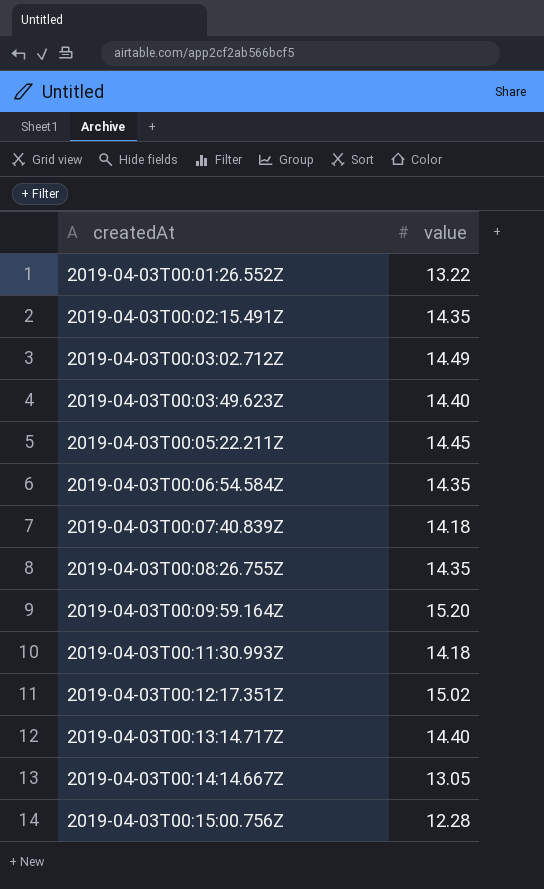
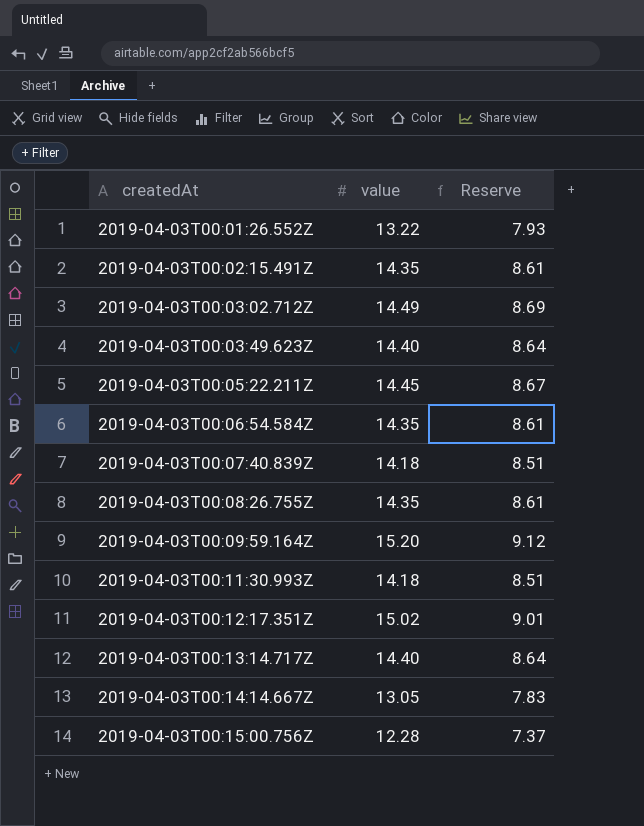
column Reserve | formula: none -> [value] * 0.6

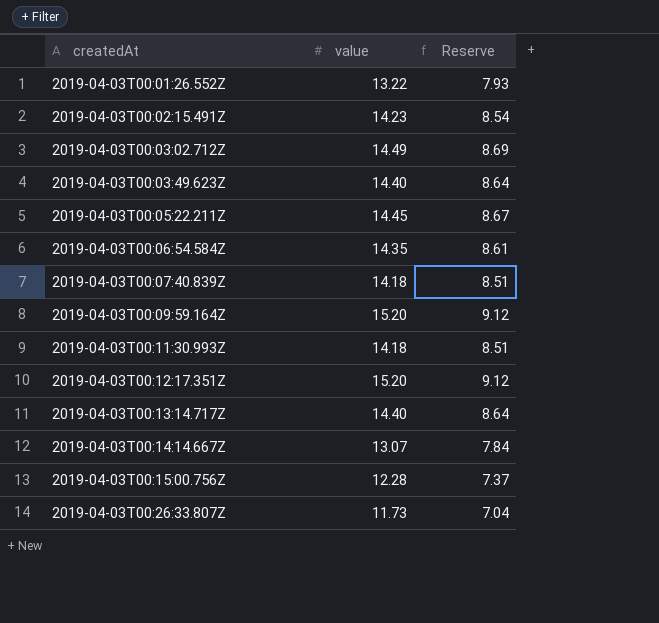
row 2019-04-03T00:08:26.755Z: 14.35 | 8.61 -> none
2019-04-03T00:02:15.491Z | value: 14.35 -> 14.23
2019-04-03T00:02:15.491Z | Reserve: 8.61 -> 8.54
2019-04-03T00:12:17.351Z | value: 15.02 -> 15.20
2019-04-03T00:12:17.351Z | Reserve: 9.01 -> 9.12
2019-04-03T00:14:14.667Z | value: 13.05 -> 13.07
2019-04-03T00:14:14.667Z | Reserve: 7.83 -> 7.84
row 2019-04-03T00:26:33.807Z: none -> 11.73 | 7.04

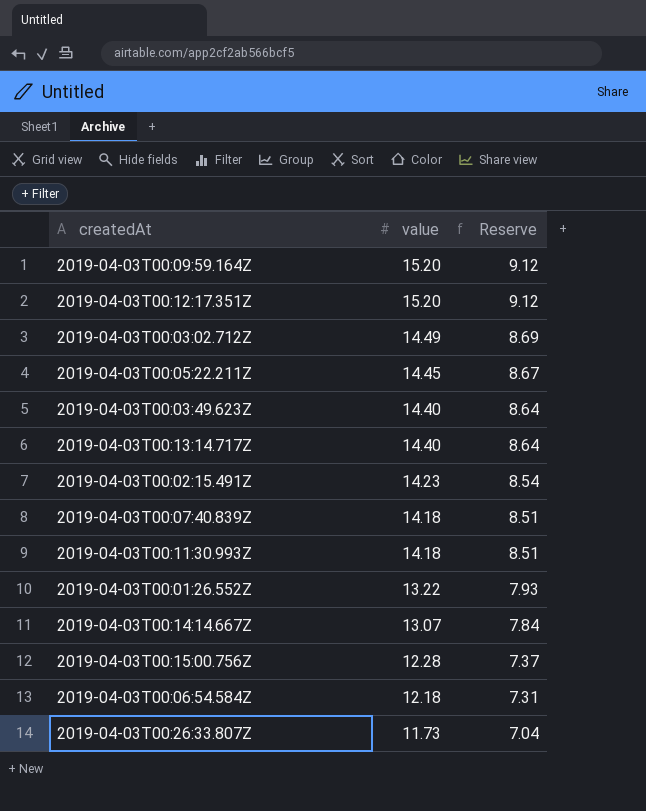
row order: createdAt ascending -> value descending
2019-04-03T00:06:54.584Z | value: 14.35 -> 12.18
2019-04-03T00:06:54.584Z | Reserve: 8.61 -> 7.31

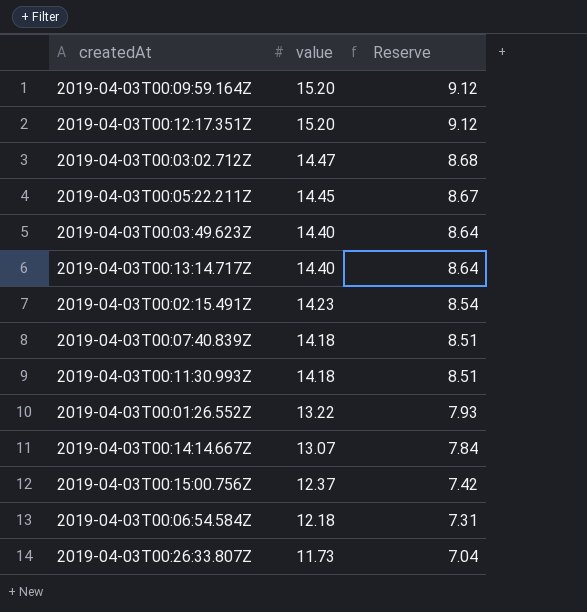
2019-04-03T00:03:02.712Z | value: 14.49 -> 14.47
2019-04-03T00:03:02.712Z | Reserve: 8.69 -> 8.68
2019-04-03T00:15:00.756Z | value: 12.28 -> 12.37
2019-04-03T00:15:00.756Z | Reserve: 7.37 -> 7.42

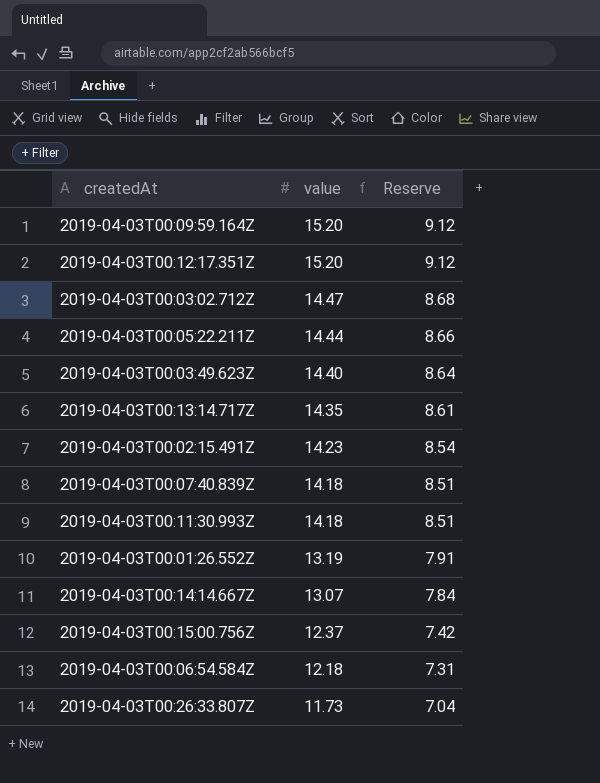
2019-04-03T00:05:22.211Z | value: 14.45 -> 14.44
2019-04-03T00:05:22.211Z | Reserve: 8.67 -> 8.66
2019-04-03T00:13:14.717Z | value: 14.40 -> 14.35
2019-04-03T00:13:14.717Z | Reserve: 8.64 -> 8.61
2019-04-03T00:01:26.552Z | value: 13.22 -> 13.19
2019-04-03T00:01:26.552Z | Reserve: 7.93 -> 7.91

